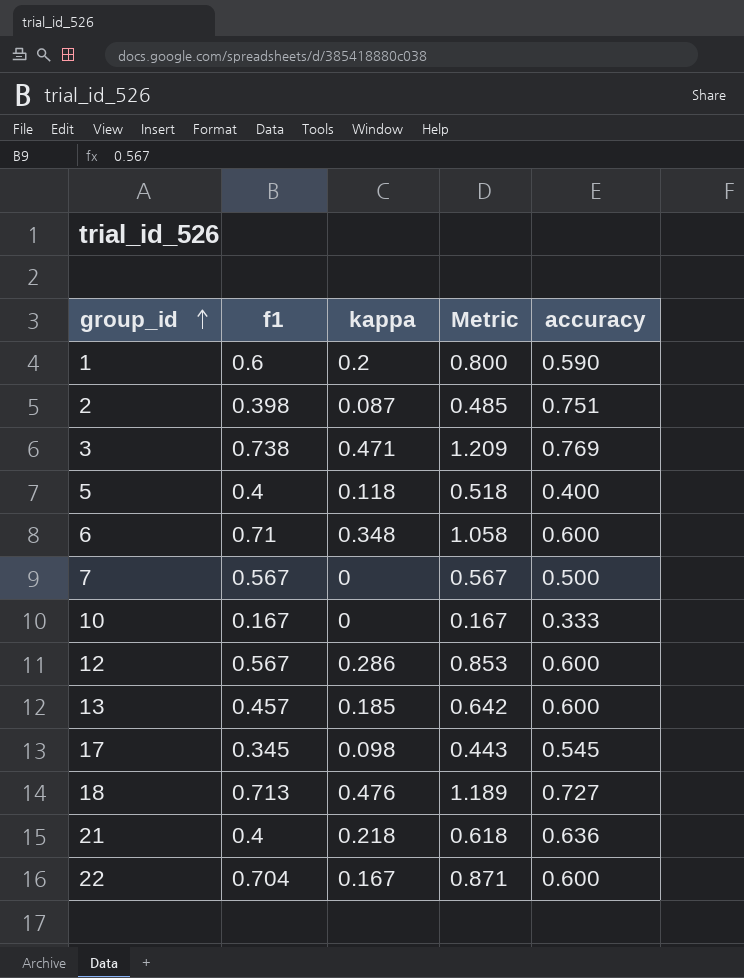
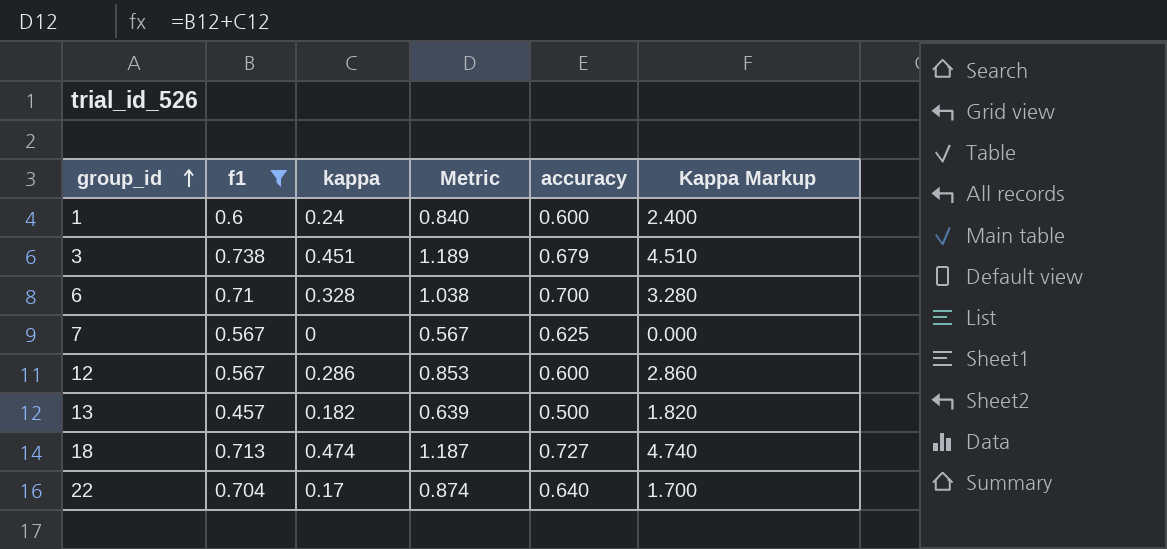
filter: none -> f1 >= 0.457
column Kappa Markup | formula: none -> [kappa] * 10
1 | kappa: 0.2 -> 0.24
1 | Metric: 0.800 -> 0.840
1 | accuracy: 0.590 -> 0.600
3 | kappa: 0.471 -> 0.451
3 | Metric: 1.209 -> 1.189
3 | accuracy: 0.769 -> 0.679
6 | kappa: 0.348 -> 0.328
6 | Metric: 1.058 -> 1.038
6 | accuracy: 0.600 -> 0.700
7 | accuracy: 0.500 -> 0.625
13 | kappa: 0.185 -> 0.182
13 | Metric: 0.642 -> 0.639
13 | accuracy: 0.600 -> 0.500
18 | kappa: 0.476 -> 0.474
18 | Metric: 1.189 -> 1.187
22 | kappa: 0.167 -> 0.17
22 | Metric: 0.871 -> 0.874
22 | accuracy: 0.600 -> 0.640

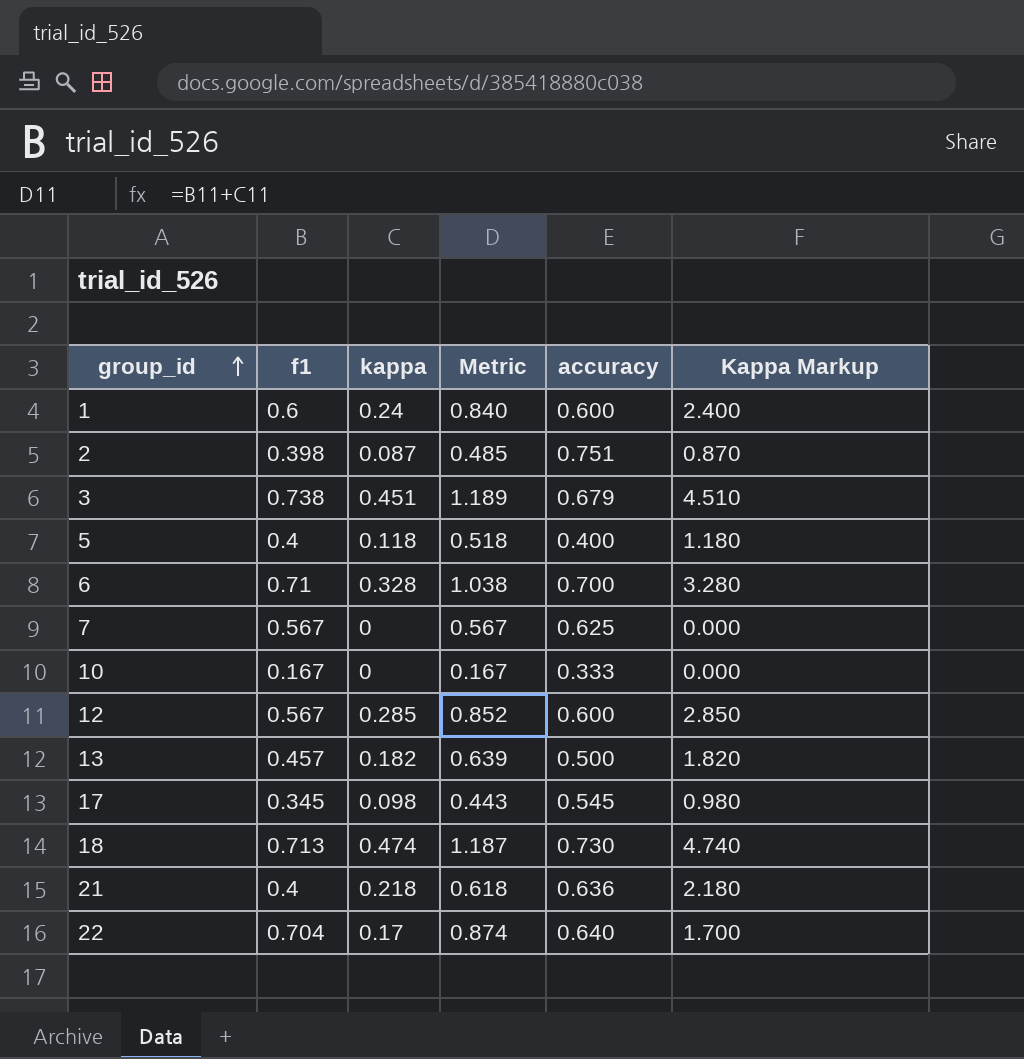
filter: f1 >= 0.457 -> none
12 | kappa: 0.286 -> 0.285
12 | Metric: 0.853 -> 0.852
12 | Kappa Markup: 2.860 -> 2.850
18 | accuracy: 0.727 -> 0.730

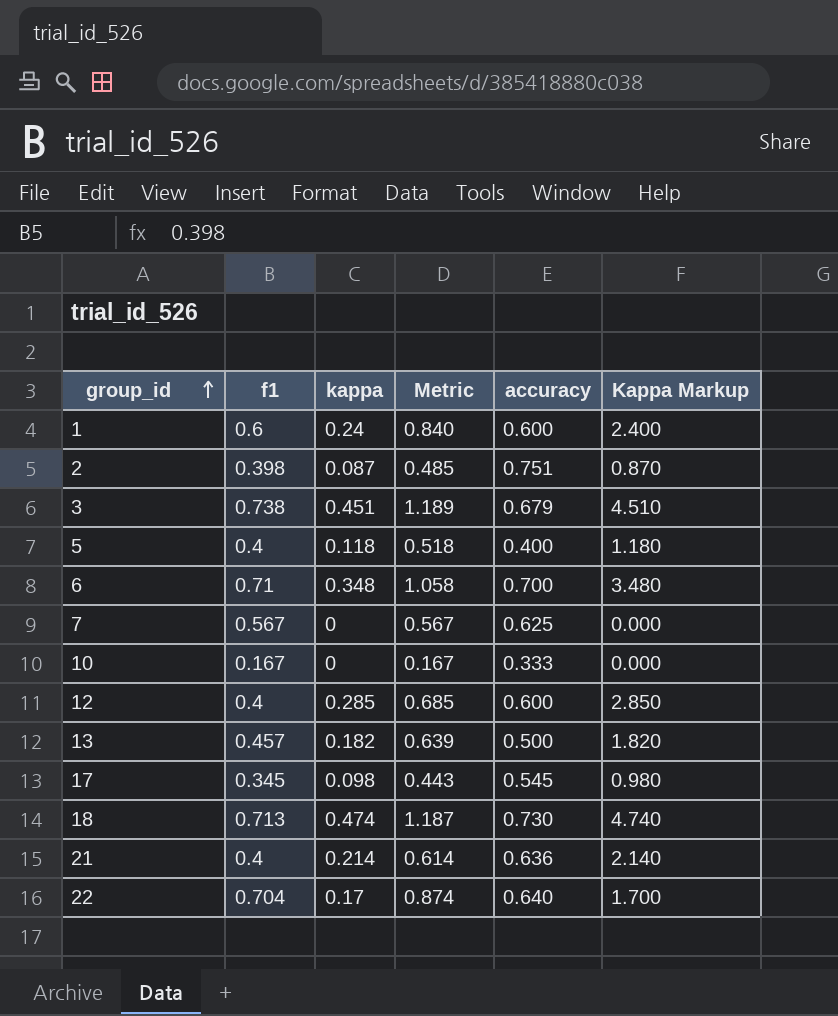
6 | kappa: 0.328 -> 0.348
6 | Metric: 1.038 -> 1.058
6 | Kappa Markup: 3.280 -> 3.480
12 | f1: 0.567 -> 0.4
12 | Metric: 0.852 -> 0.685
21 | kappa: 0.218 -> 0.214
21 | Metric: 0.618 -> 0.614
21 | Kappa Markup: 2.180 -> 2.140

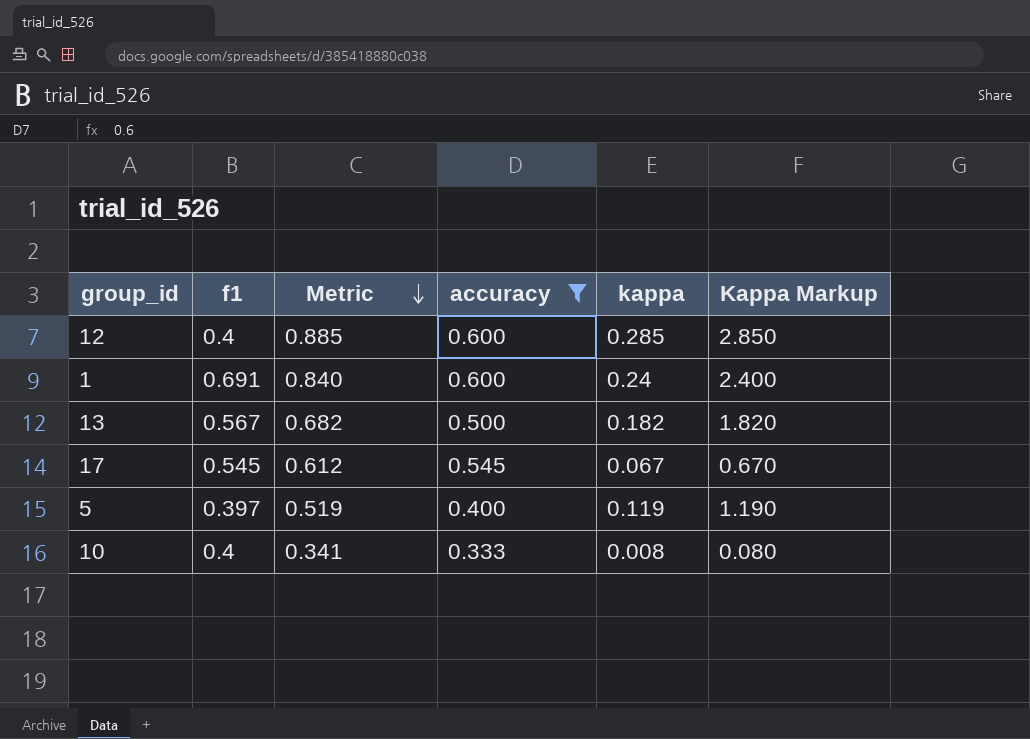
filter: none -> accuracy <= 0.600
row order: group_id ascending -> Metric descending
column Metric | formula: [f1] + [kappa] -> [accuracy] + [kappa]
column kappa | position: 3 -> 5
1 | f1: 0.6 -> 0.691
13 | f1: 0.457 -> 0.567
17 | f1: 0.345 -> 0.545
17 | kappa: 0.098 -> 0.067
17 | Kappa Markup: 0.980 -> 0.670
5 | f1: 0.4 -> 0.397
5 | kappa: 0.118 -> 0.119
5 | Kappa Markup: 1.180 -> 1.190
10 | f1: 0.167 -> 0.4
10 | kappa: 0 -> 0.008
10 | Kappa Markup: 0.000 -> 0.080

